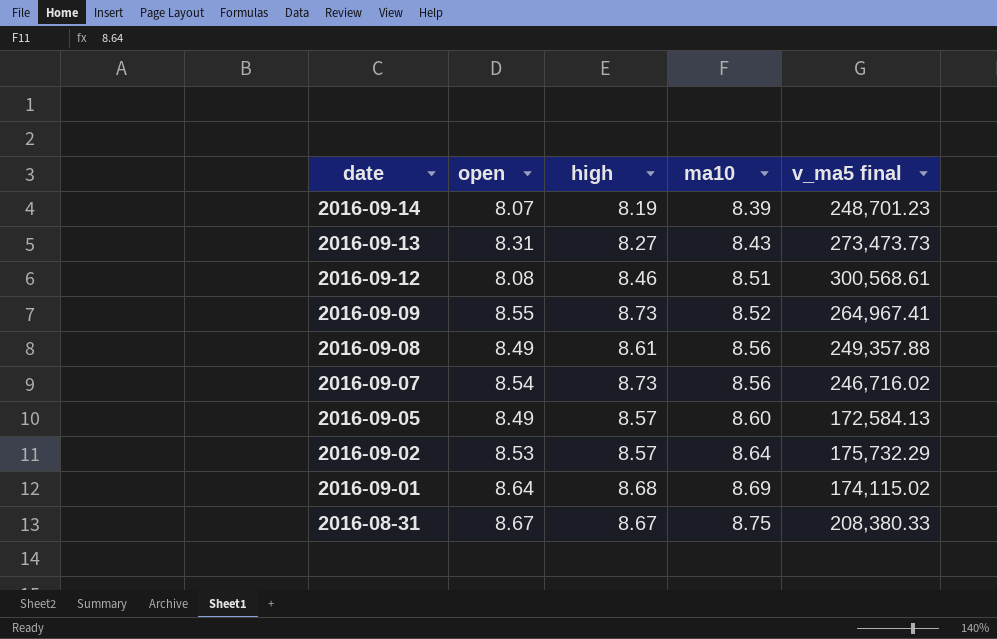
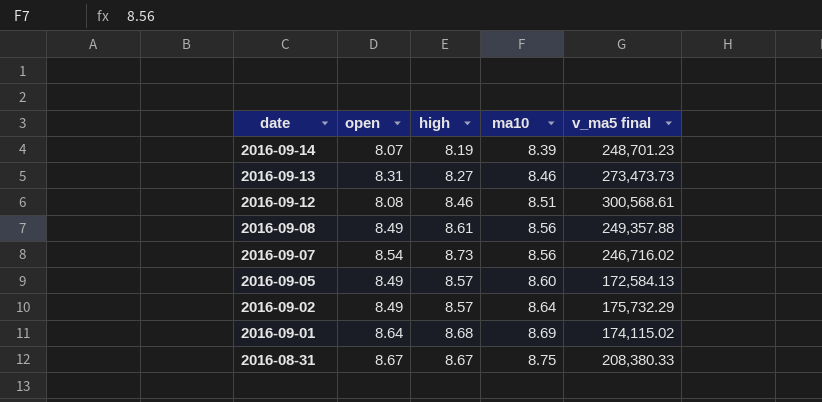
row 2016-09-09: 8.55 | 8.73 | 8.52 | 264,967.41 -> none
2016-09-13 | ma10: 8.43 -> 8.46
2016-09-02 | open: 8.53 -> 8.49

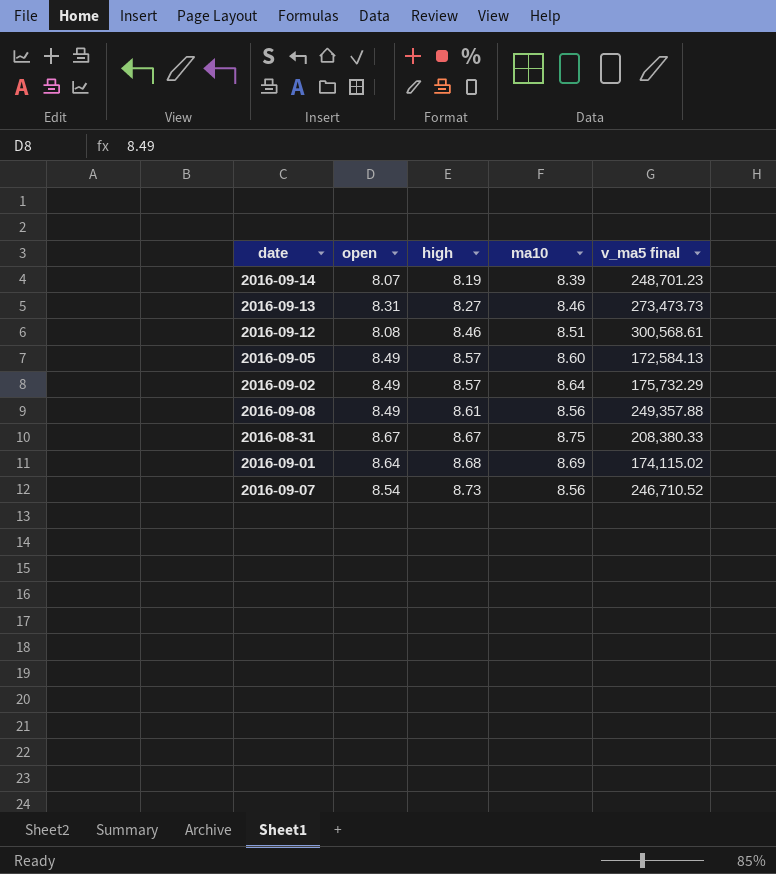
row order: date descending -> high ascending
2016-09-07 | v_ma5 final: 246,716.02 -> 246,710.52

